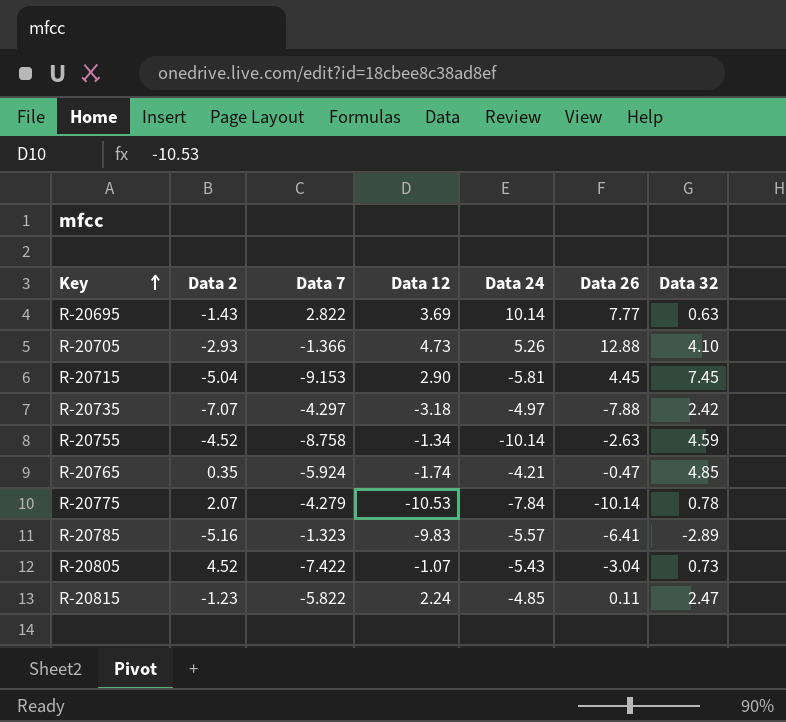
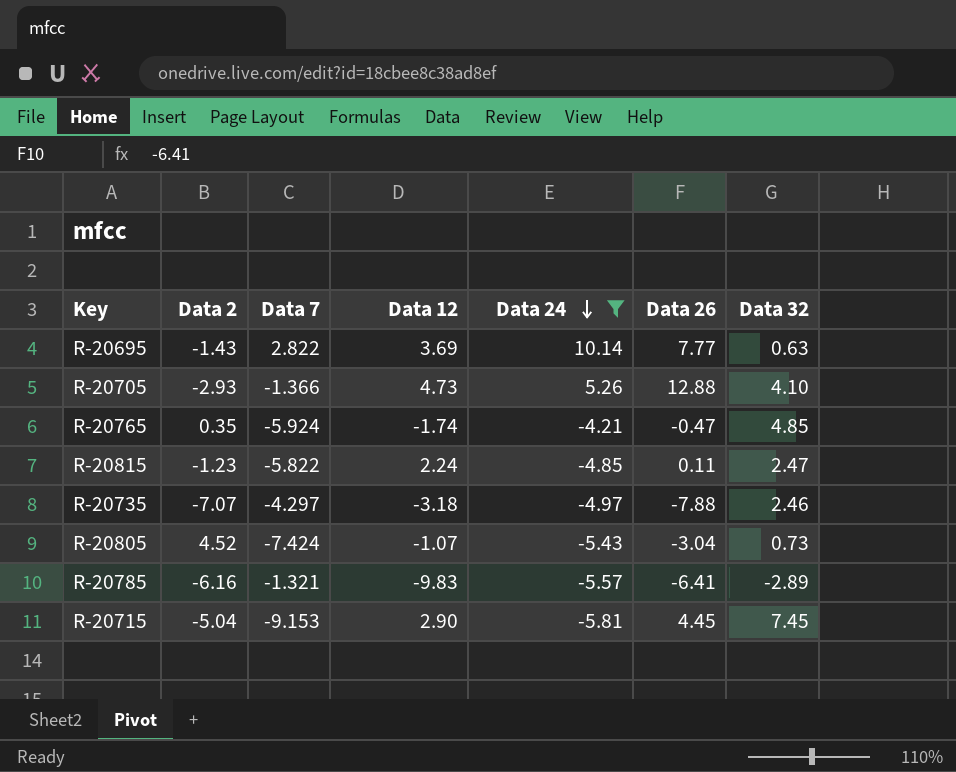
filter: none -> Data 24 >= -5.81
row order: Key ascending -> Data 24 descending
R-20735 | Data 32: 2.42 -> 2.46
R-20805 | Data 7: -7.422 -> -7.424
R-20785 | Data 2: -5.16 -> -6.16
R-20785 | Data 7: -1.323 -> -1.321

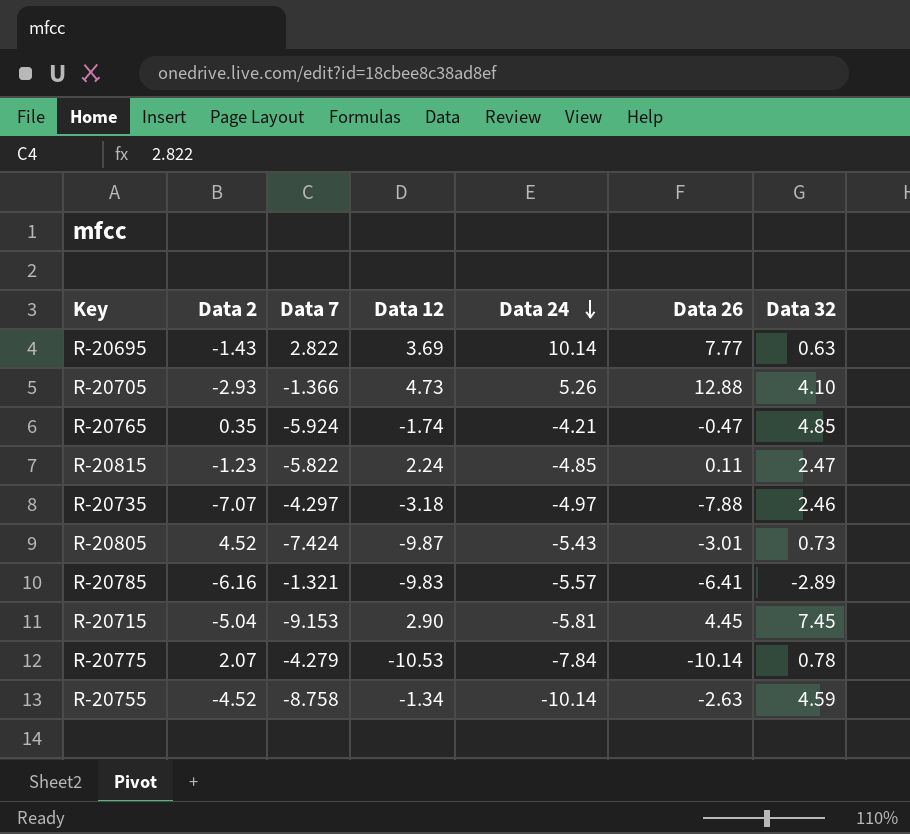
filter: Data 24 >= -5.81 -> none
R-20805 | Data 12: -1.07 -> -9.87
R-20805 | Data 26: -3.04 -> -3.01

